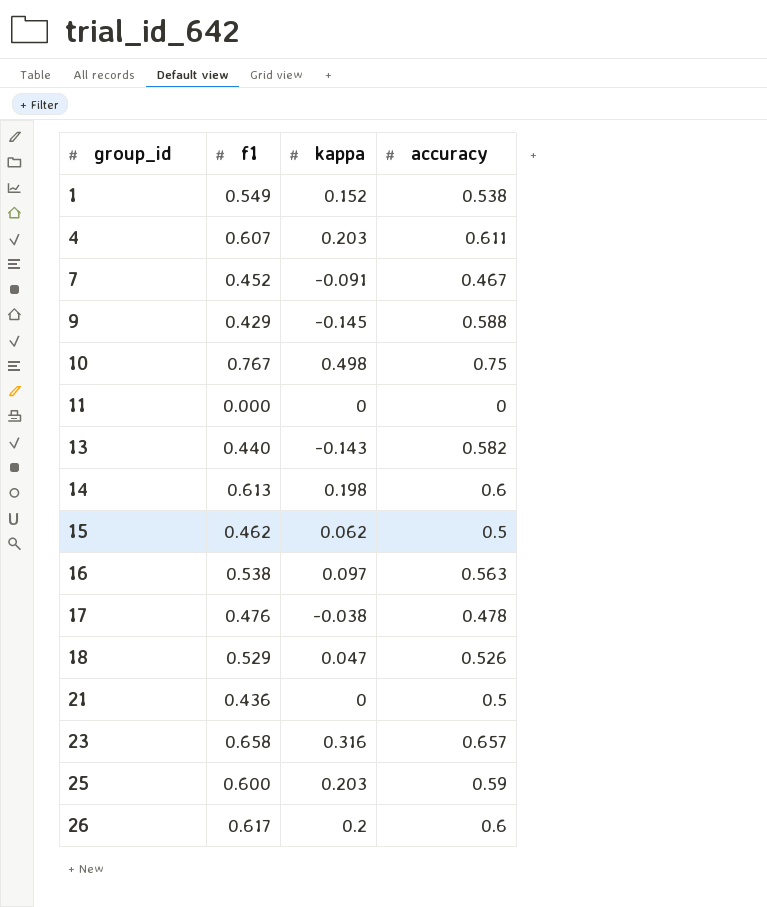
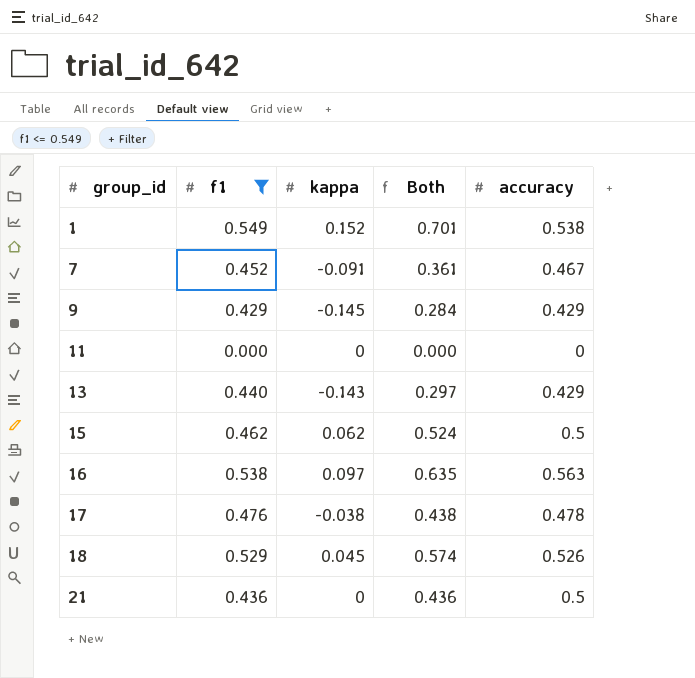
filter: none -> f1 <= 0.549
column Both | formula: none -> [f1] + [kappa]
9 | accuracy: 0.588 -> 0.429
13 | accuracy: 0.582 -> 0.429
18 | kappa: 0.047 -> 0.045

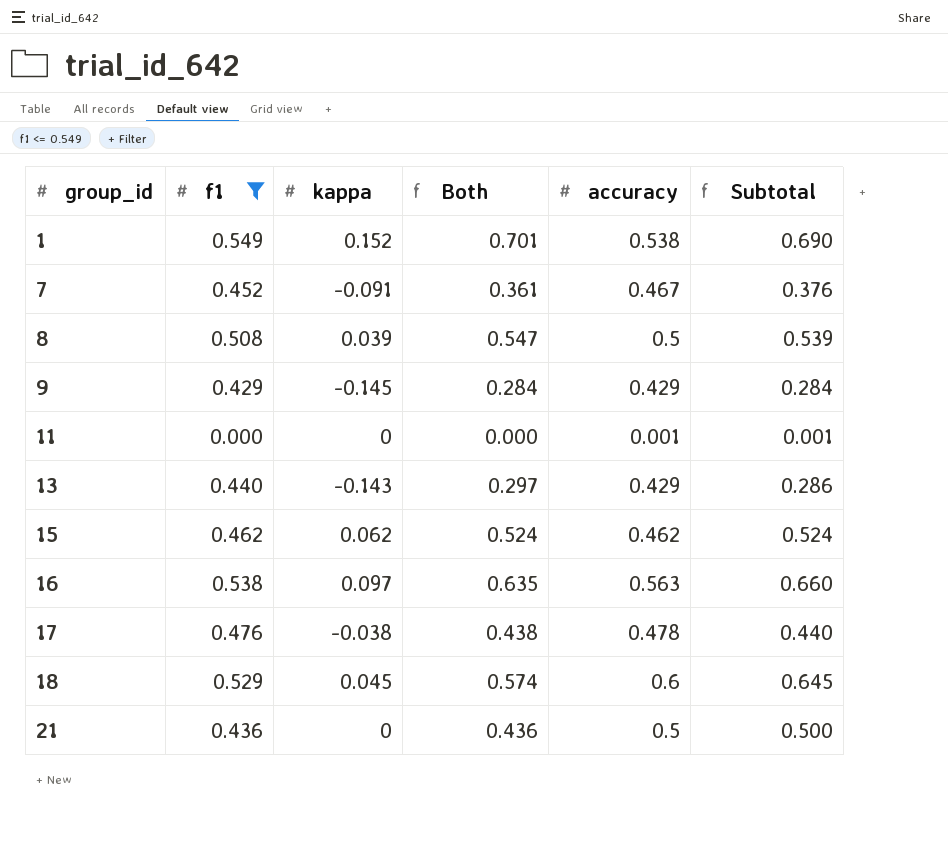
column Subtotal | formula: none -> [kappa] + [accuracy]
row 8: none -> 0.508 | 0.039 | 0.547 | 0.5 | 0.539
11 | accuracy: 0 -> 0.001
15 | accuracy: 0.5 -> 0.462
18 | accuracy: 0.526 -> 0.6

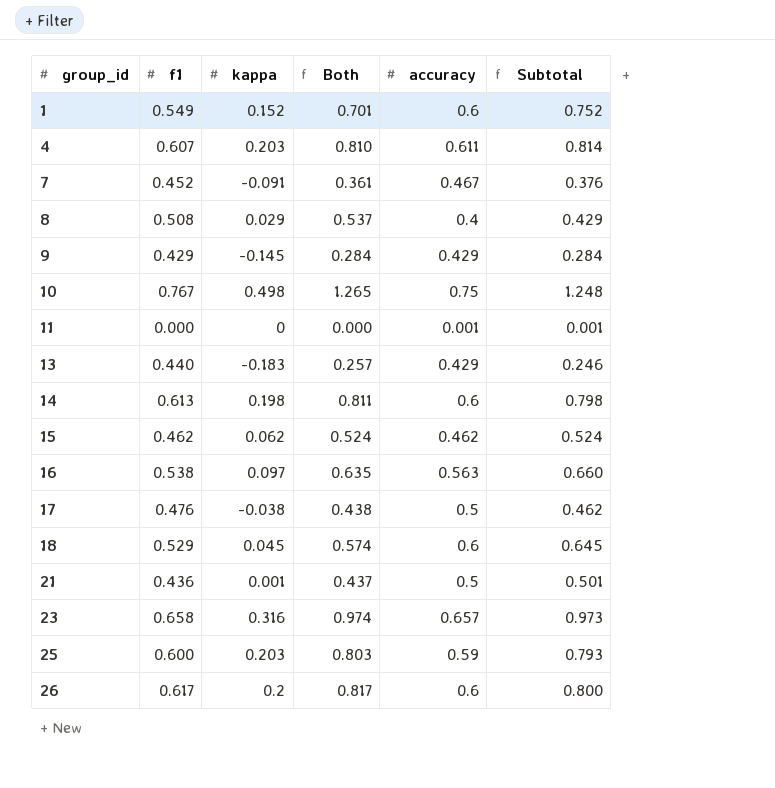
filter: f1 <= 0.549 -> none
1 | accuracy: 0.538 -> 0.6
1 | Subtotal: 0.690 -> 0.752
8 | kappa: 0.039 -> 0.029
8 | Both: 0.547 -> 0.537
8 | accuracy: 0.5 -> 0.4
8 | Subtotal: 0.539 -> 0.429
13 | kappa: -0.143 -> -0.183
13 | Both: 0.297 -> 0.257
13 | Subtotal: 0.286 -> 0.246
17 | accuracy: 0.478 -> 0.5
17 | Subtotal: 0.440 -> 0.462
21 | kappa: 0 -> 0.001
21 | Both: 0.436 -> 0.437
21 | Subtotal: 0.500 -> 0.501

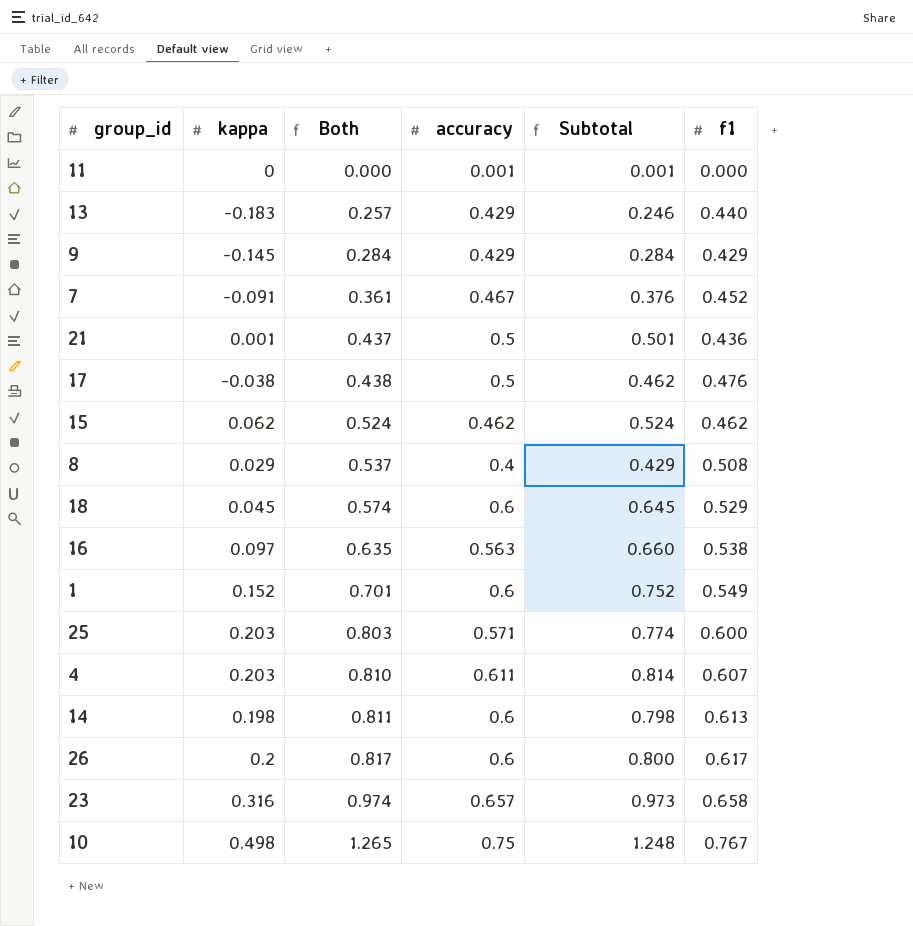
row order: group_id ascending -> Both ascending
column f1 | position: 2 -> 6
25 | accuracy: 0.59 -> 0.571
25 | Subtotal: 0.793 -> 0.774

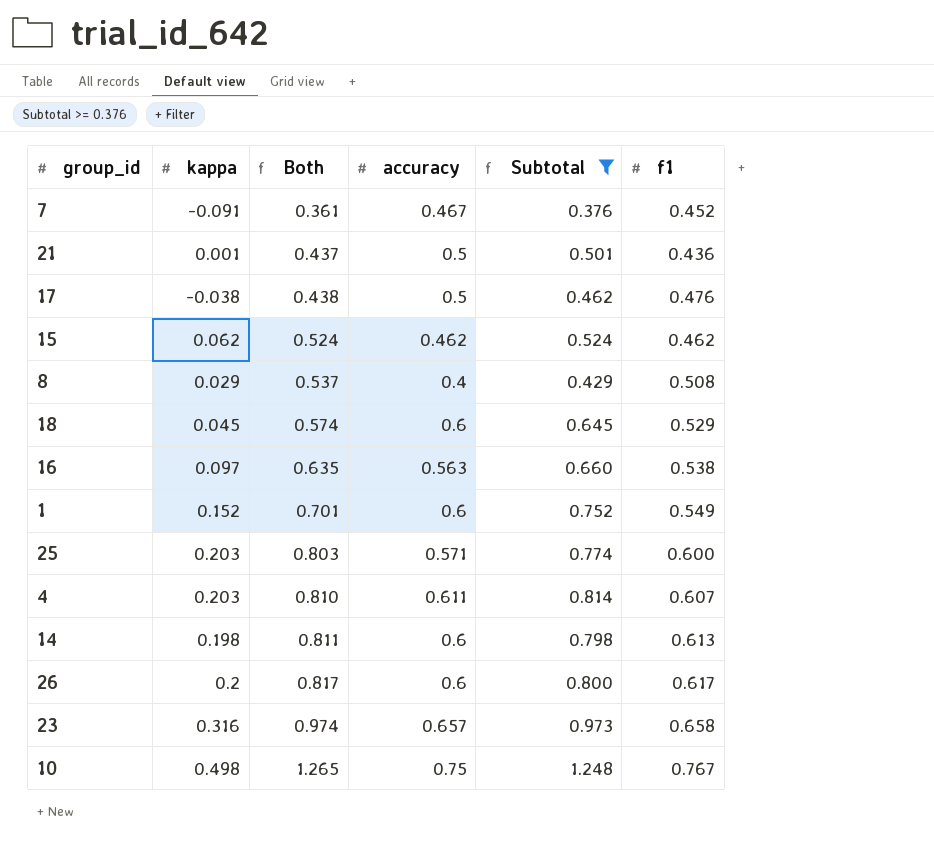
filter: none -> Subtotal >= 0.376

